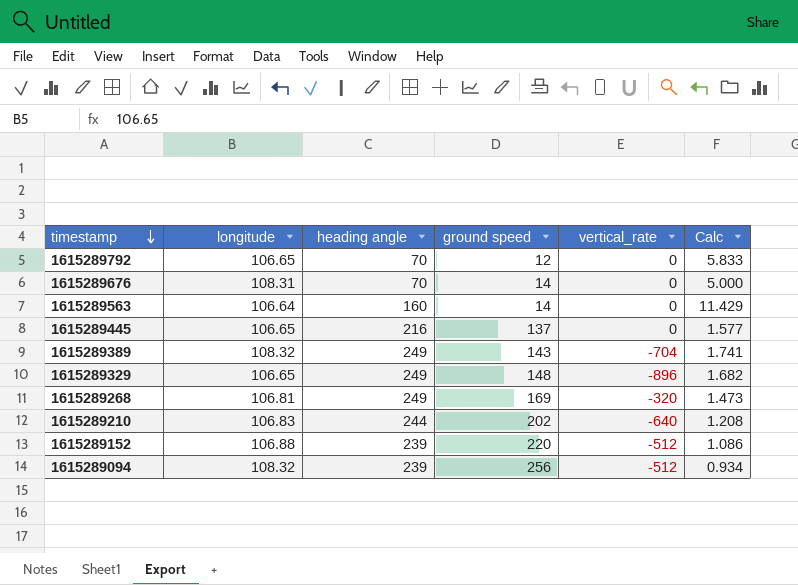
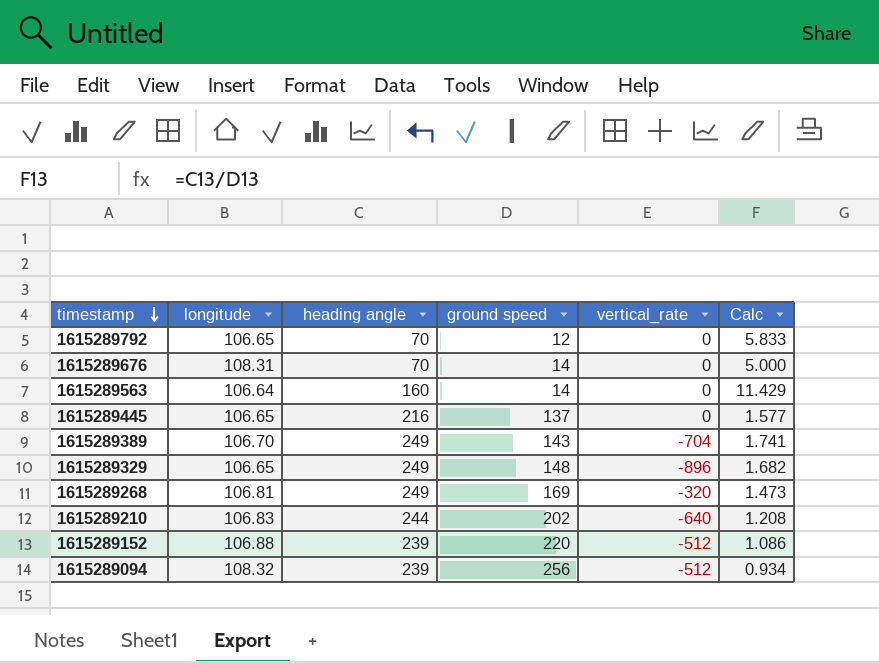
1615289389 | longitude: 108.32 -> 106.70

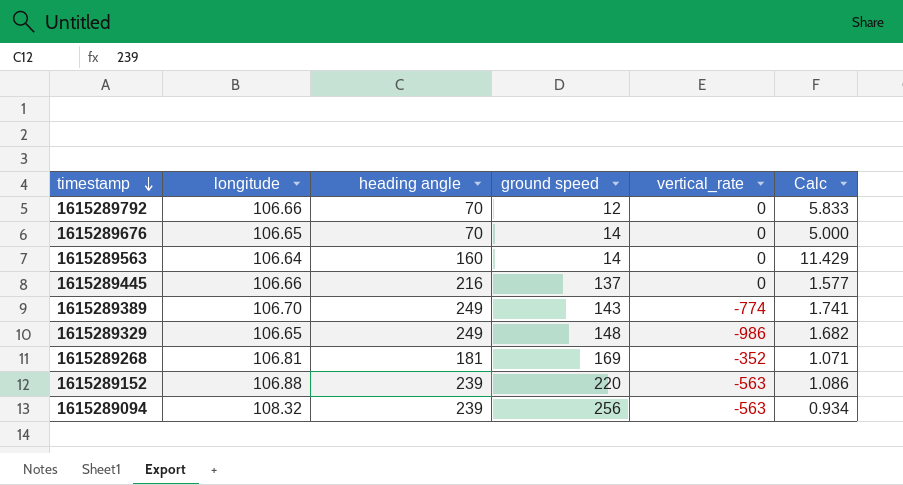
row 1615289210: 106.83 | 244 | 202 | -640 | 1.208 -> none
1615289792 | longitude: 106.65 -> 106.66
1615289676 | longitude: 108.31 -> 106.65
1615289445 | longitude: 106.65 -> 106.66
1615289389 | vertical_rate: -704 -> -774
1615289329 | vertical_rate: -896 -> -986
1615289268 | heading angle: 249 -> 181
1615289268 | vertical_rate: -320 -> -352
1615289268 | Calc: 1.473 -> 1.071
1615289152 | vertical_rate: -512 -> -563
1615289094 | vertical_rate: -512 -> -563

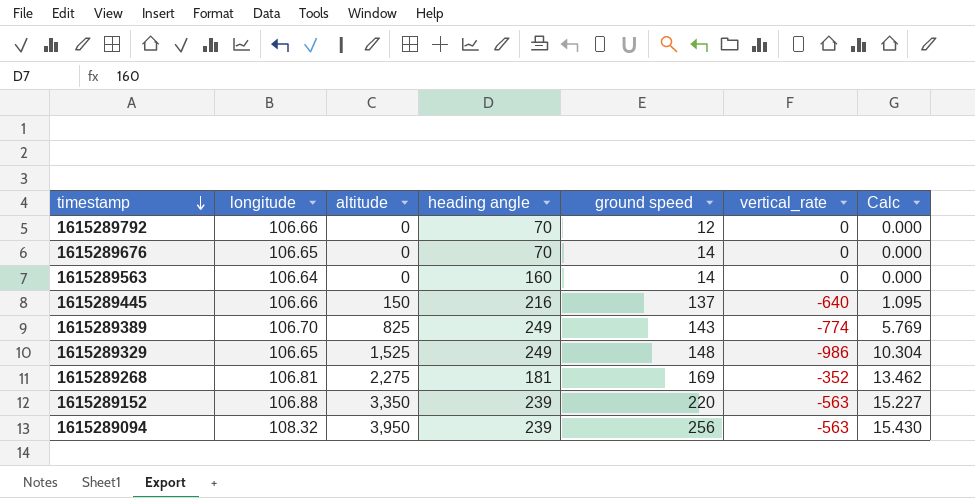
column altitude | position: none -> 3
column Calc | formula: [heading angle] / [ground speed] -> [altitude] / [ground speed]
1615289445 | vertical_rate: 0 -> -640

